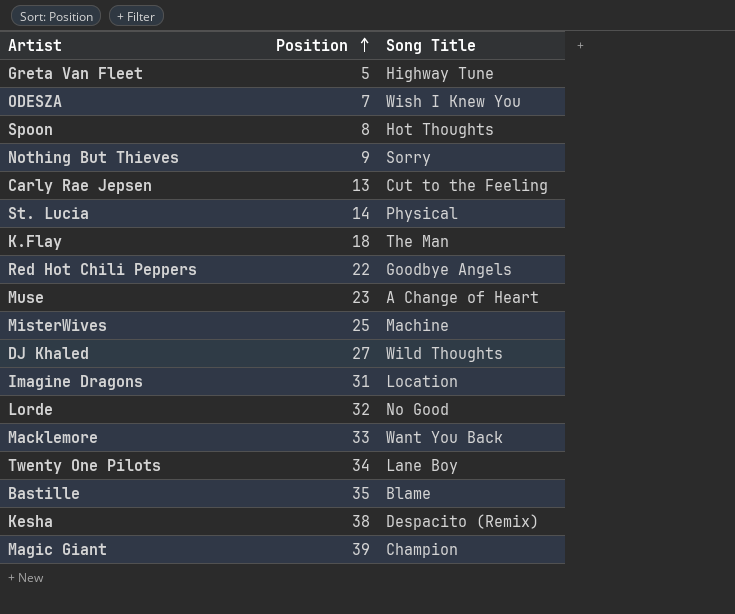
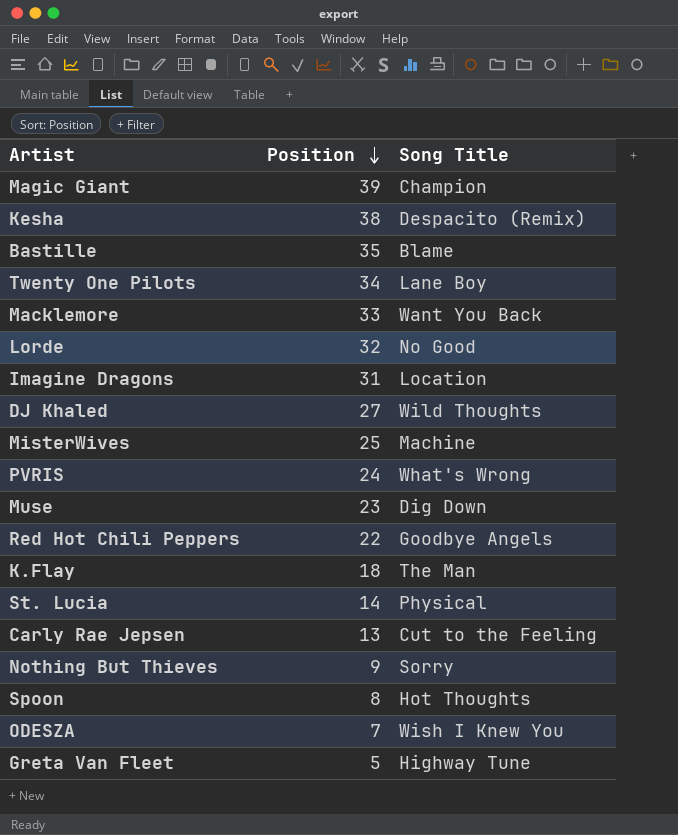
row order: Position ascending -> Position descending
row PVRIS: none -> 24 | What's Wrong
Muse | Song Title: A Change of Heart -> Dig Down

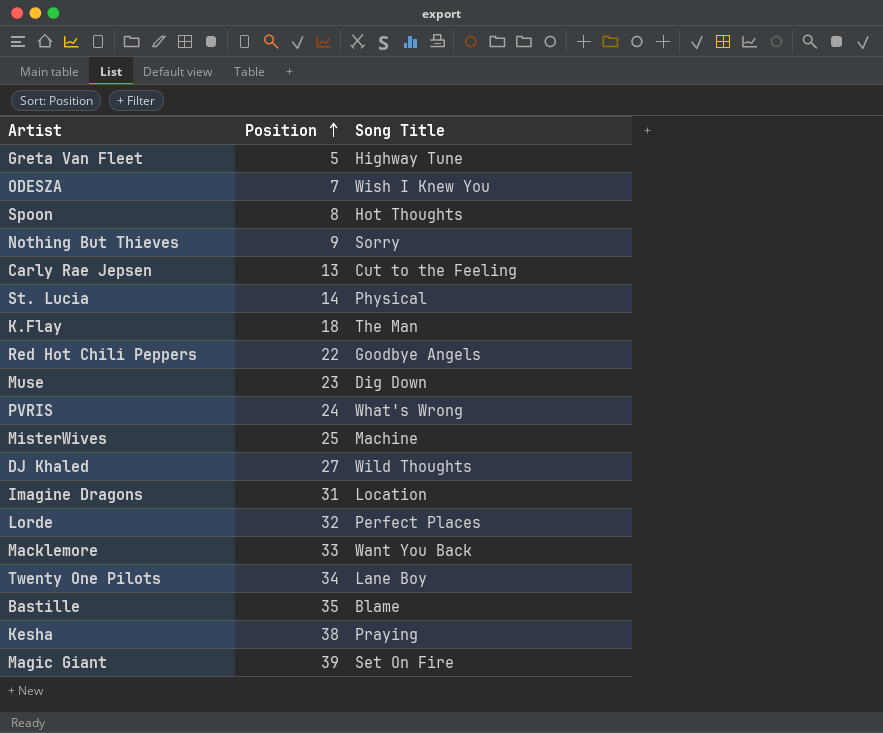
row order: Position descending -> Position ascending
Lorde | Song Title: No Good -> Perfect Places
Kesha | Song Title: Despacito (Remix) -> Praying
Magic Giant | Song Title: Champion -> Set On Fire

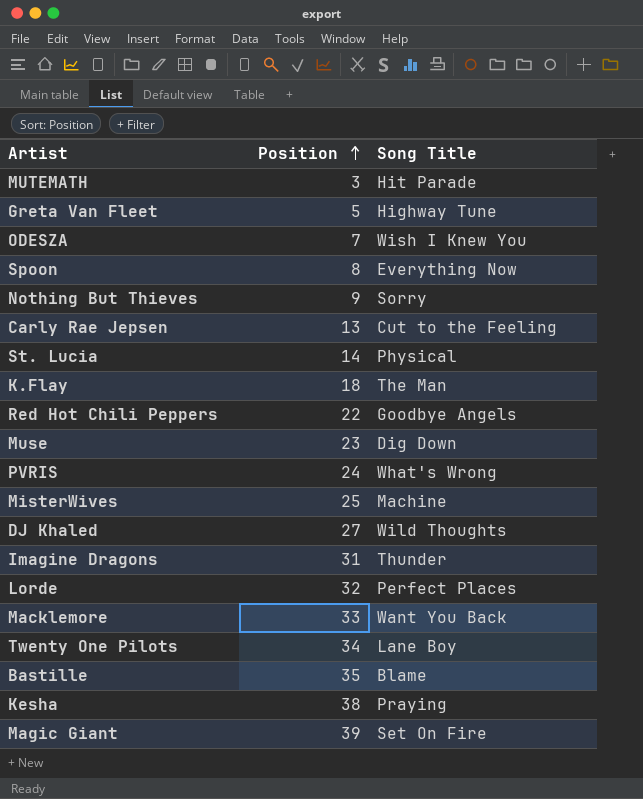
row MUTEMATH: none -> 3 | Hit Parade
Spoon | Song Title: Hot Thoughts -> Everything Now
Imagine Dragons | Song Title: Location -> Thunder

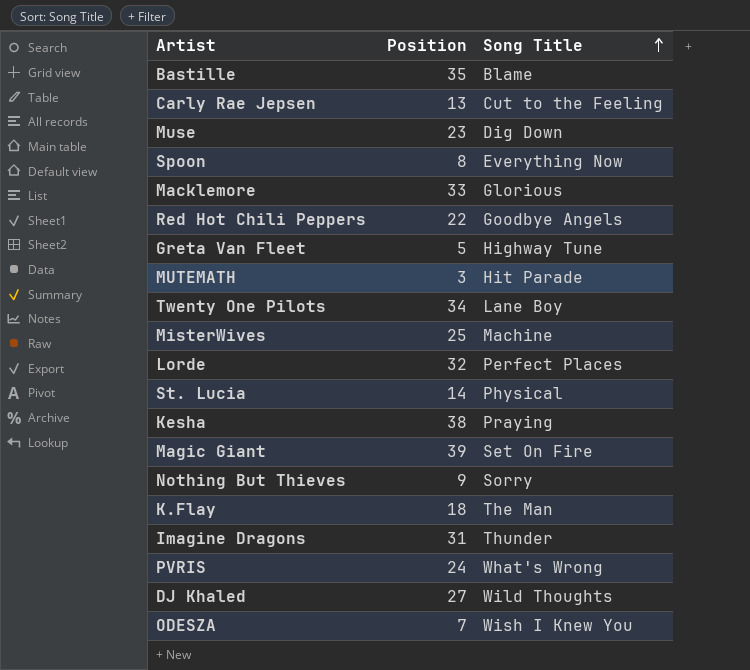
row order: Position ascending -> Song Title ascending
Macklemore | Song Title: Want You Back -> Glorious

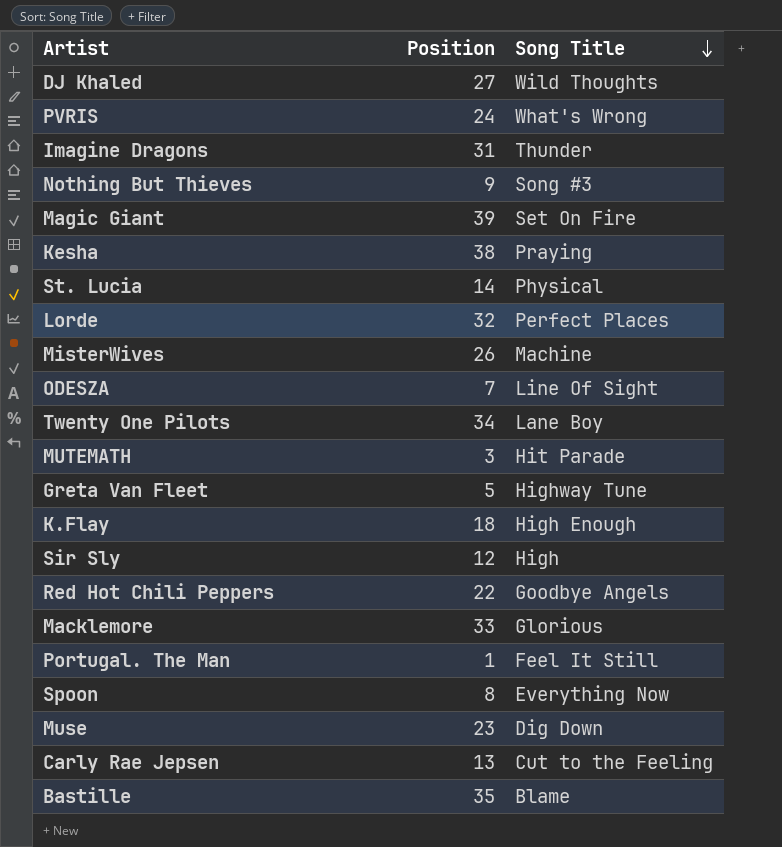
row order: Song Title ascending -> Song Title descending
Nothing But Thieves | Song Title: Sorry -> Song #3
MisterWives | Position: 25 -> 26
ODESZA | Song Title: Wish I Knew You -> Line Of Sight
K.Flay | Song Title: The Man -> High Enough
row Sir Sly: none -> 12 | High
row Portugal. The Man: none -> 1 | Feel It Still

